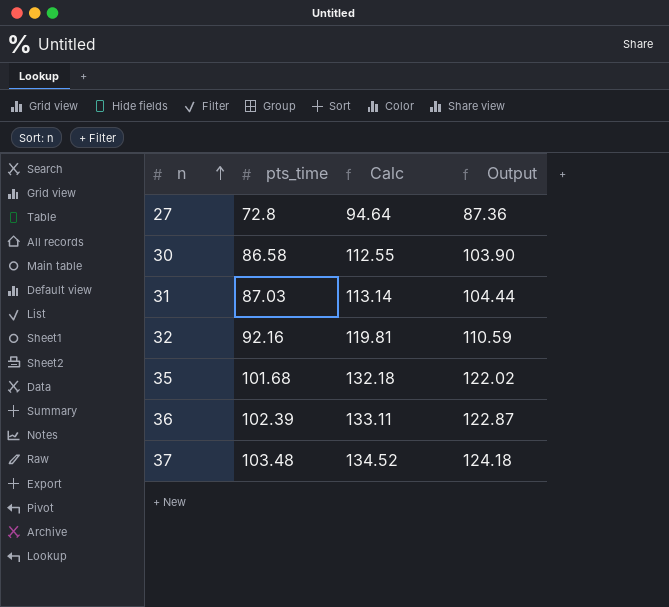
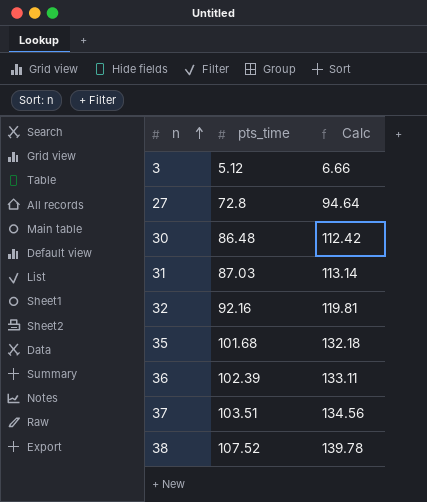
column Output | formula: [pts_time] * 1.2 -> none
row 3: none -> 5.12 | 6.66
30 | pts_time: 86.58 -> 86.48
30 | Calc: 112.55 -> 112.42
37 | pts_time: 103.48 -> 103.51
37 | Calc: 134.52 -> 134.56
row 38: none -> 107.52 | 139.78

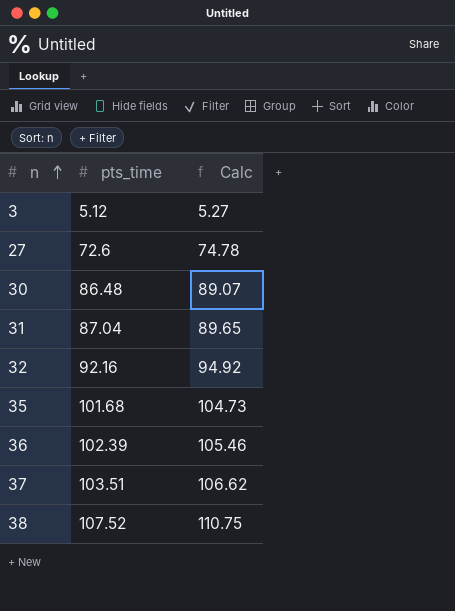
column Calc | formula: [pts_time] * 1.3 -> [pts_time] * 1.03
27 | pts_time: 72.8 -> 72.6
31 | pts_time: 87.03 -> 87.04

